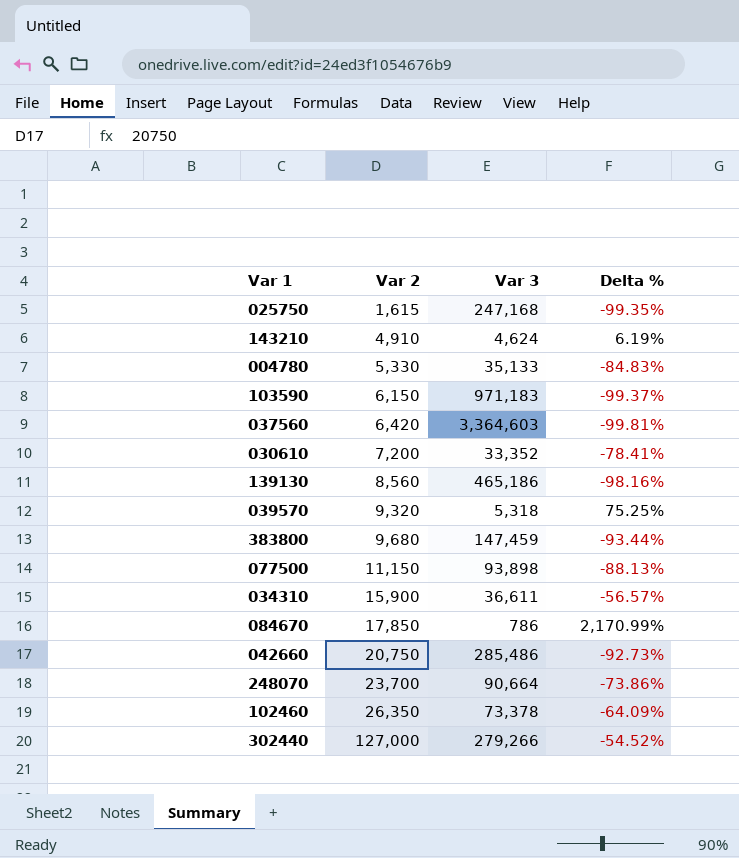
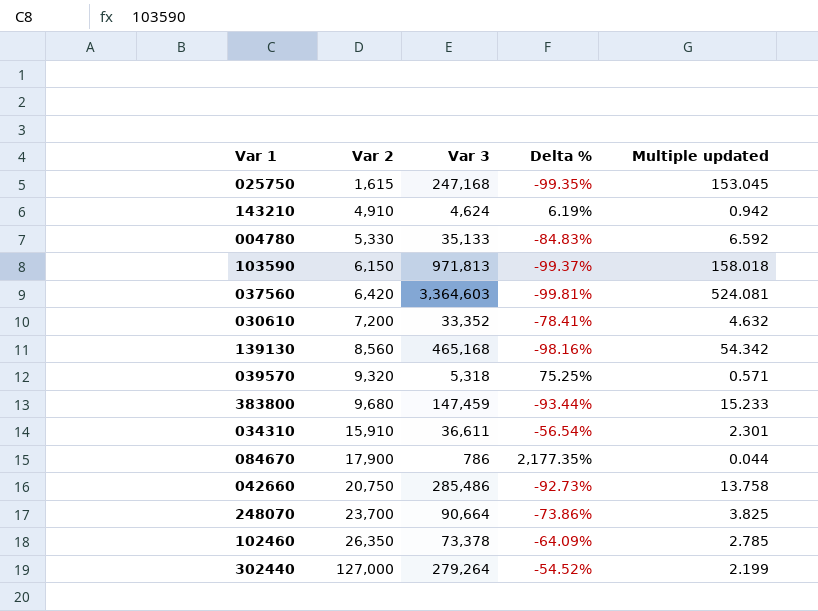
column Multiple updated | formula: none -> [Var 3] / [Var 2]
row 077500: 11,150 | 93,898 | -88.13% -> none
103590 | Var 3: 971,183 -> 971,813
139130 | Var 3: 465,186 -> 465,168
034310 | Var 2: 15,900 -> 15,910
034310 | Delta %: -56.57% -> -56.54%
084670 | Var 2: 17,850 -> 17,900
084670 | Delta %: 2,170.99% -> 2,177.35%
302440 | Var 3: 279,266 -> 279,264

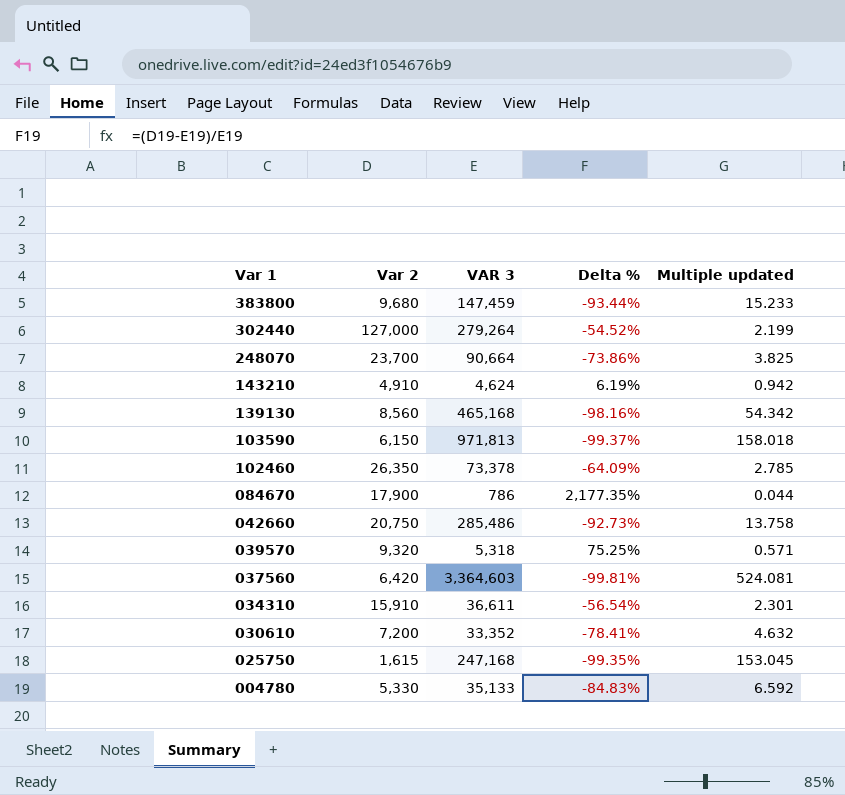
row order: Var 2 ascending -> Var 1 descending
column name: Var 3 -> VAR 3

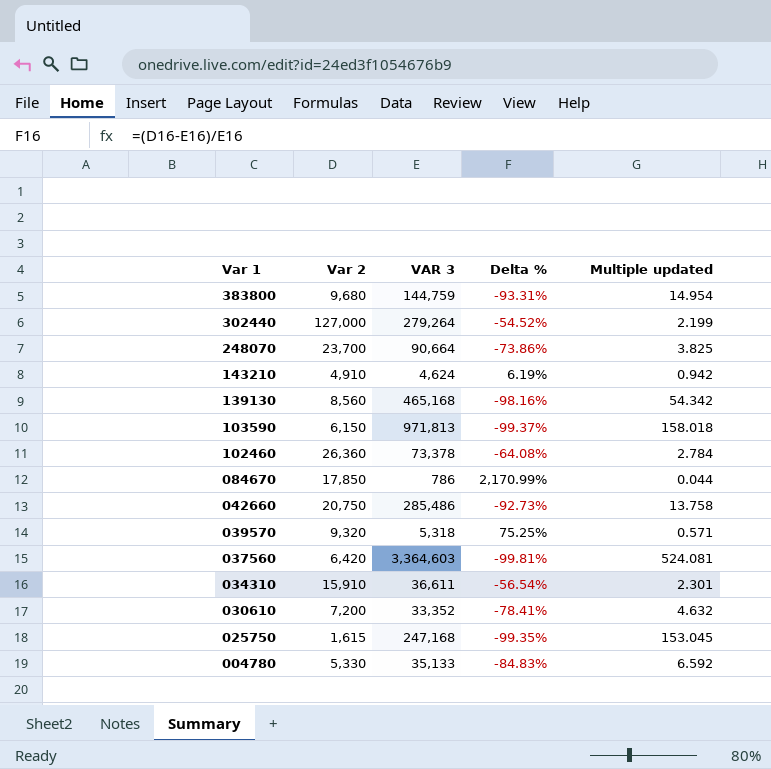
383800 | VAR 3: 147,459 -> 144,759
383800 | Delta %: -93.44% -> -93.31%
383800 | Multiple updated: 15.233 -> 14.954
102460 | Var 2: 26,350 -> 26,360
102460 | Delta %: -64.09% -> -64.08%
102460 | Multiple updated: 2.785 -> 2.784
084670 | Var 2: 17,900 -> 17,850
084670 | Delta %: 2,177.35% -> 2,170.99%

